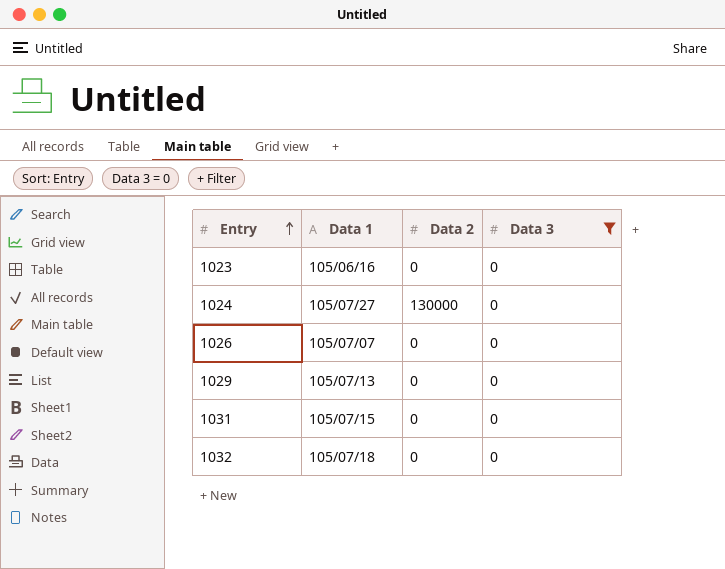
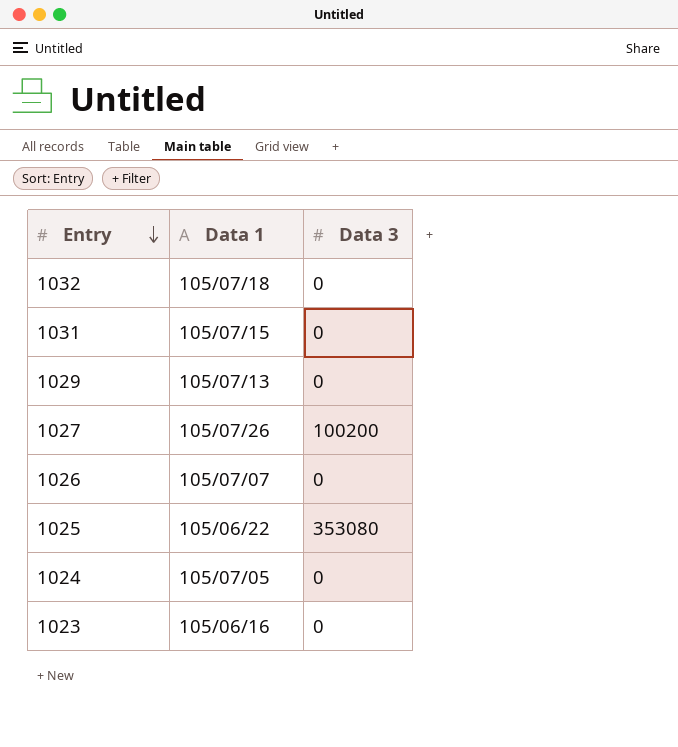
filter: Data 3 = 0 -> none
row order: Entry ascending -> Entry descending
column Data 2 | position: 3 -> none
1024 | Data 1: 105/07/27 -> 105/07/05

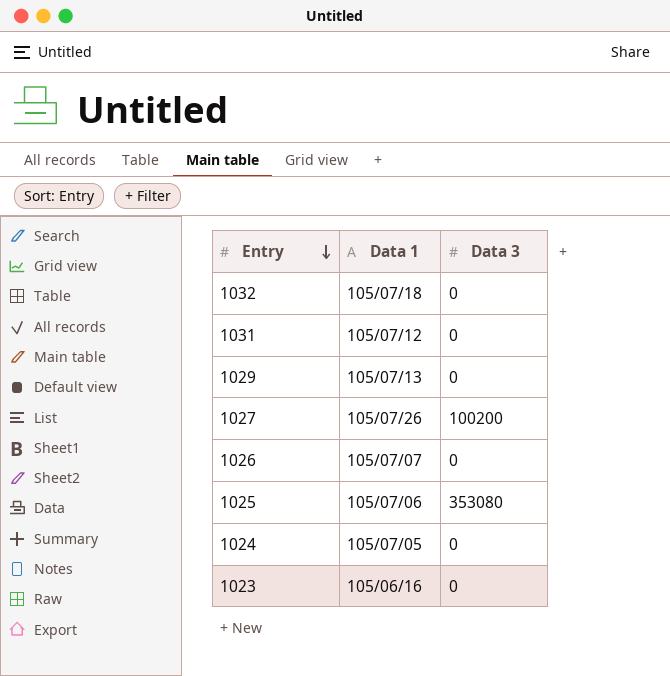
1031 | Data 1: 105/07/15 -> 105/07/12
1025 | Data 1: 105/06/22 -> 105/07/06

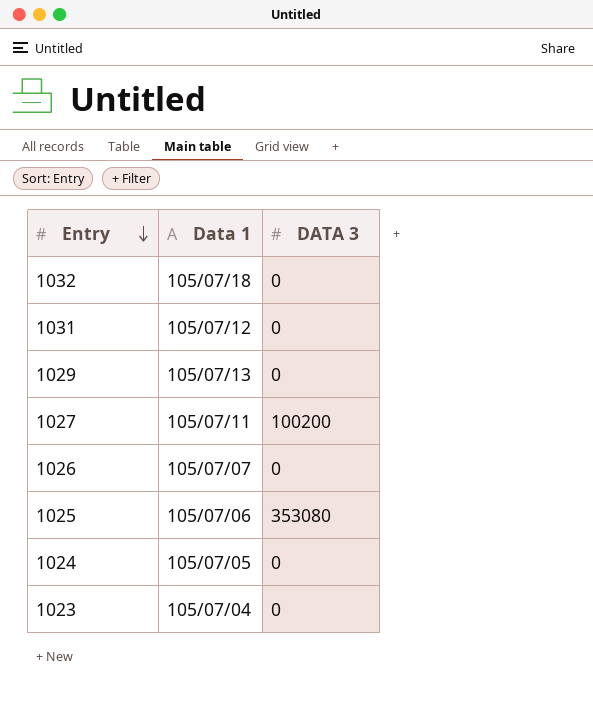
column name: Data 3 -> DATA 3
1027 | Data 1: 105/07/26 -> 105/07/11
1023 | Data 1: 105/06/16 -> 105/07/04

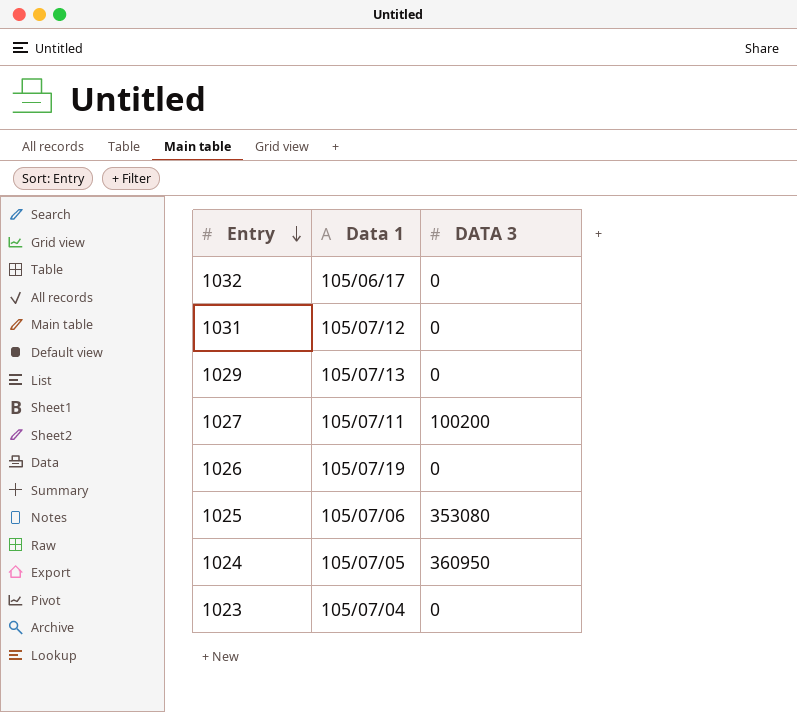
1032 | Data 1: 105/07/18 -> 105/06/17
1026 | Data 1: 105/07/07 -> 105/07/19
1024 | DATA 3: 0 -> 360950

